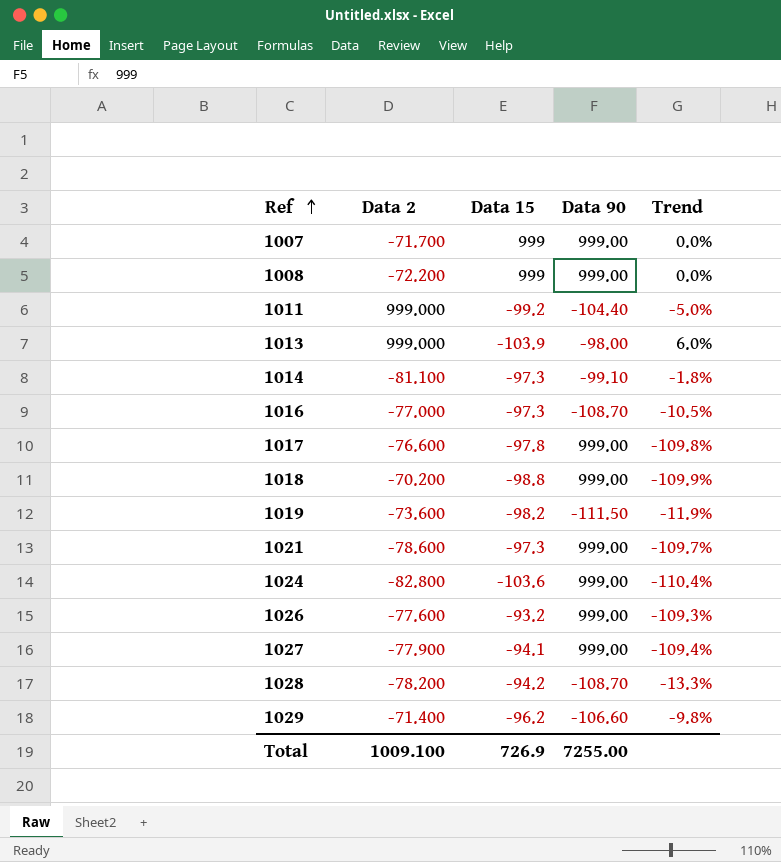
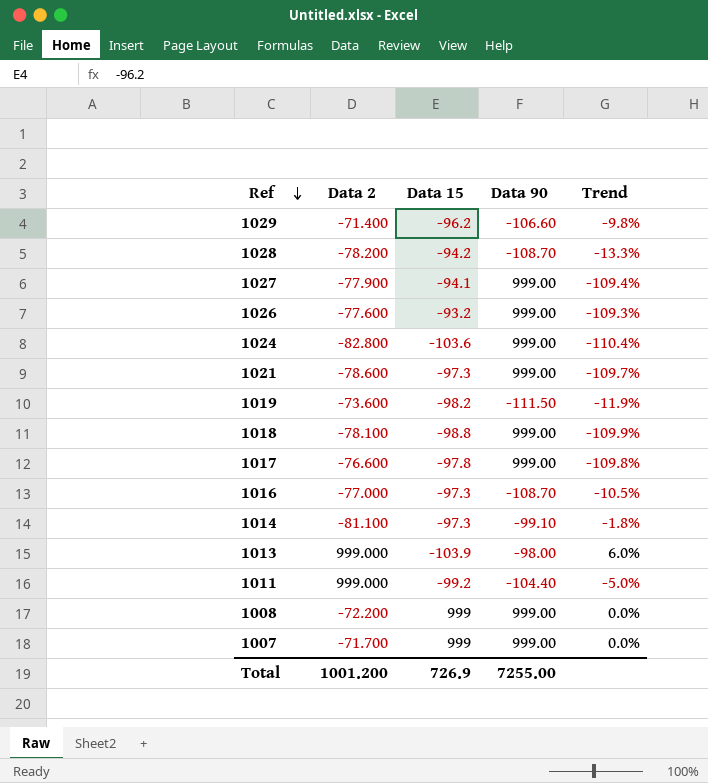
row order: Ref ascending -> Ref descending
1018 | Data 2: -70.200 -> -78.100
Total | Data 2: 1009.100 -> 1001.200

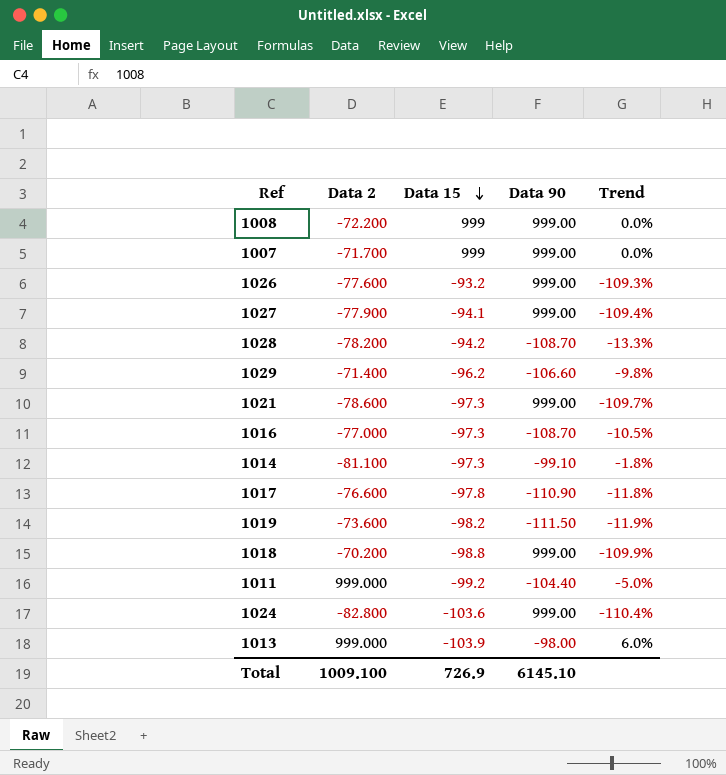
row order: Ref descending -> Data 15 descending
1017 | Data 90: 999.00 -> -110.90
1017 | Trend: -109.8% -> -11.8%
1018 | Data 2: -78.100 -> -70.200
Total | Data 2: 1001.200 -> 1009.100
Total | Data 90: 7255.00 -> 6145.10

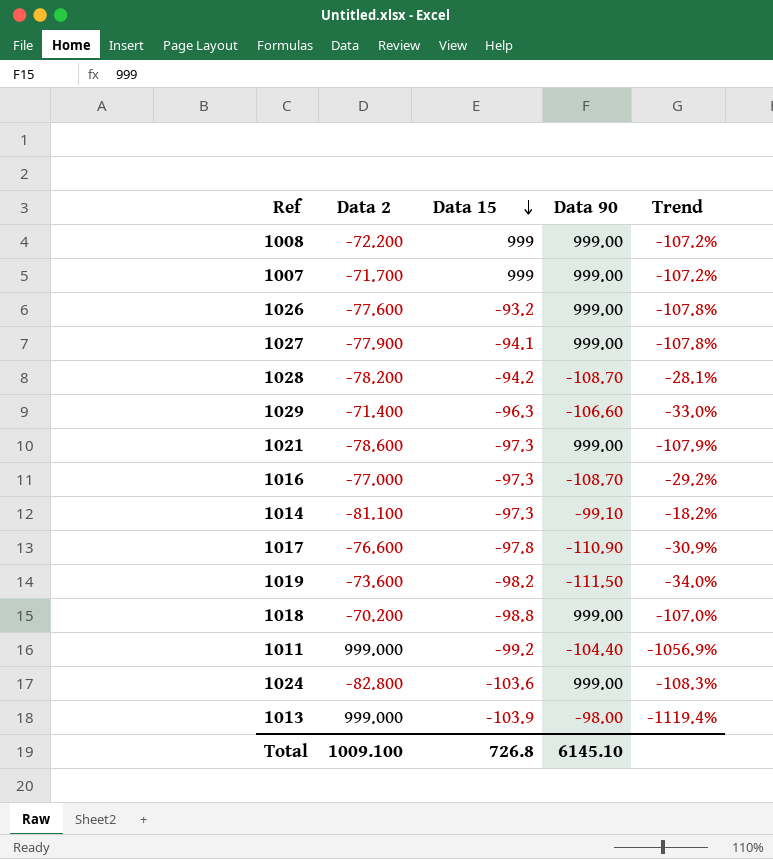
column Trend | formula: ([Data 15] - [Data 90]) / [Data 90] -> ([Data 2] - [Data 90]) / [Data 90]
1029 | Data 15: -96.2 -> -96.3
Total | Data 15: 726.9 -> 726.8

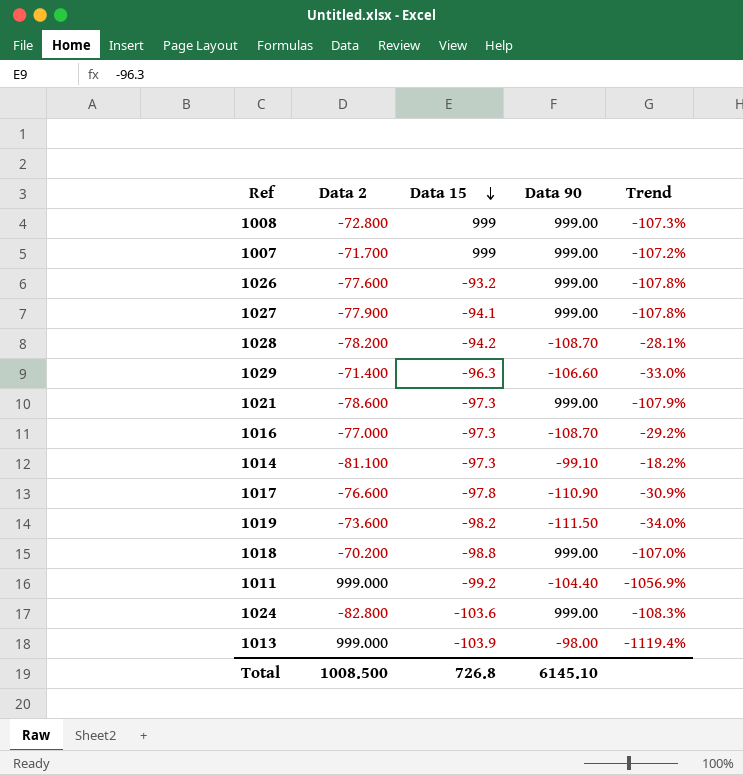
1008 | Data 2: -72.200 -> -72.800
1008 | Trend: -107.2% -> -107.3%
Total | Data 2: 1009.100 -> 1008.500

